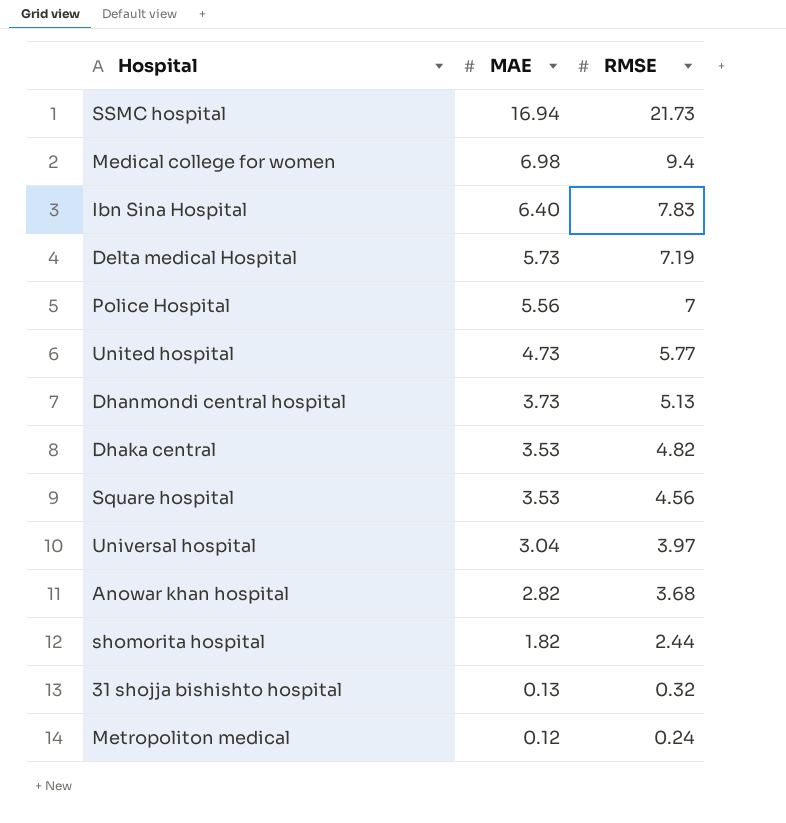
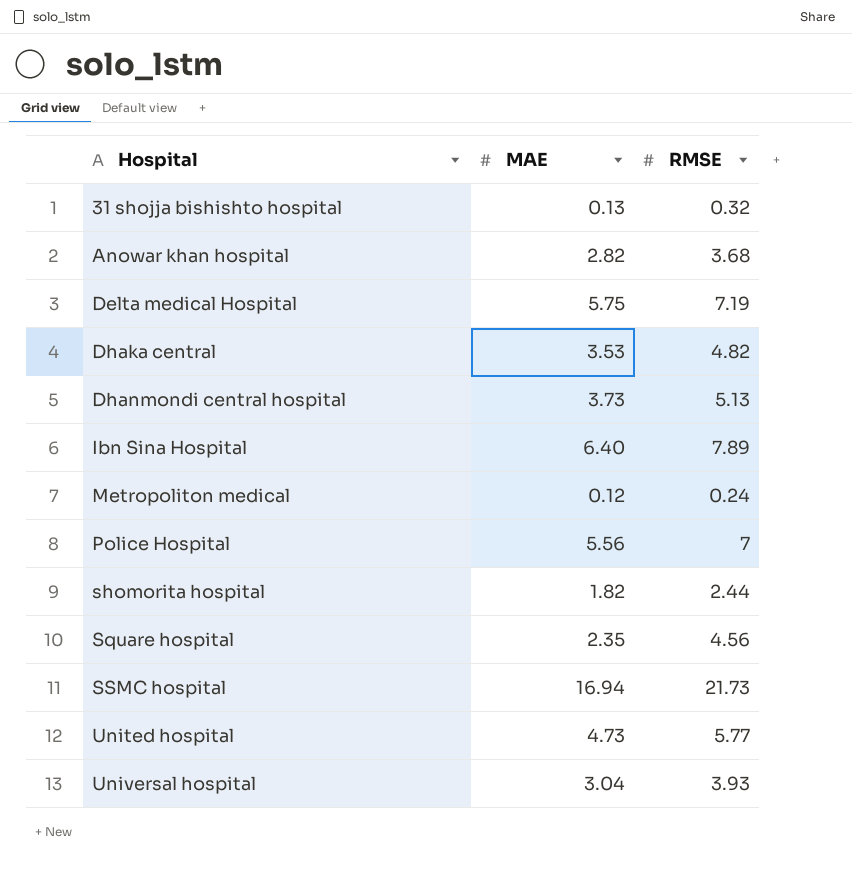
row order: MAE descending -> Hospital ascending
row Medical college for women: 6.98 | 9.4 -> none
Delta medical Hospital | MAE: 5.73 -> 5.75
Ibn Sina Hospital | RMSE: 7.83 -> 7.89
Square hospital | MAE: 3.53 -> 2.35
Universal hospital | RMSE: 3.97 -> 3.93

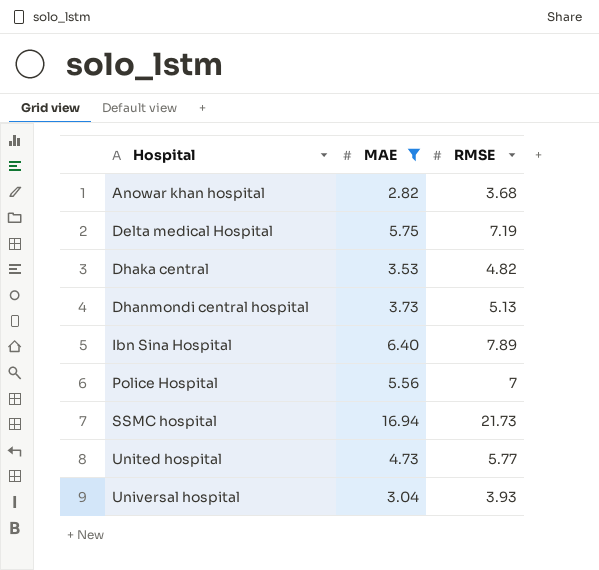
filter: none -> MAE >= 2.82

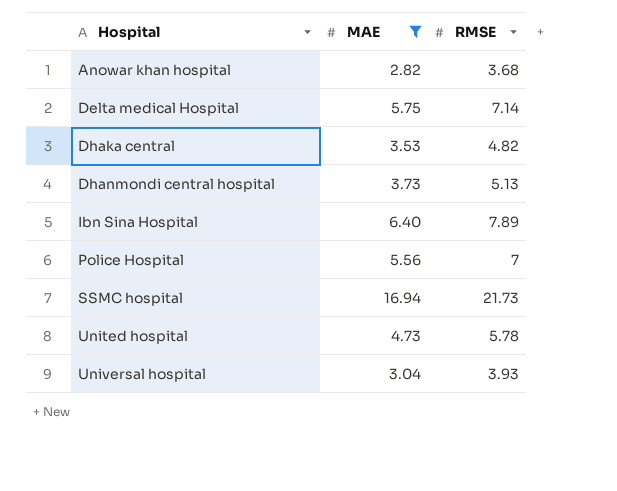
Delta medical Hospital | RMSE: 7.19 -> 7.14
United hospital | RMSE: 5.77 -> 5.78

